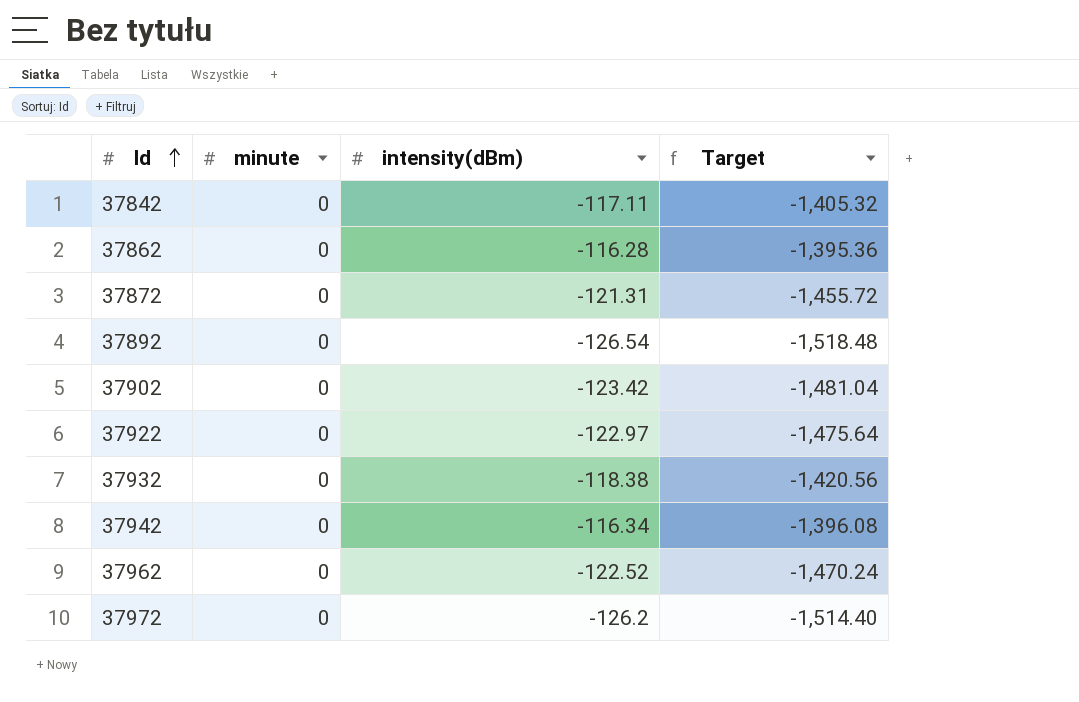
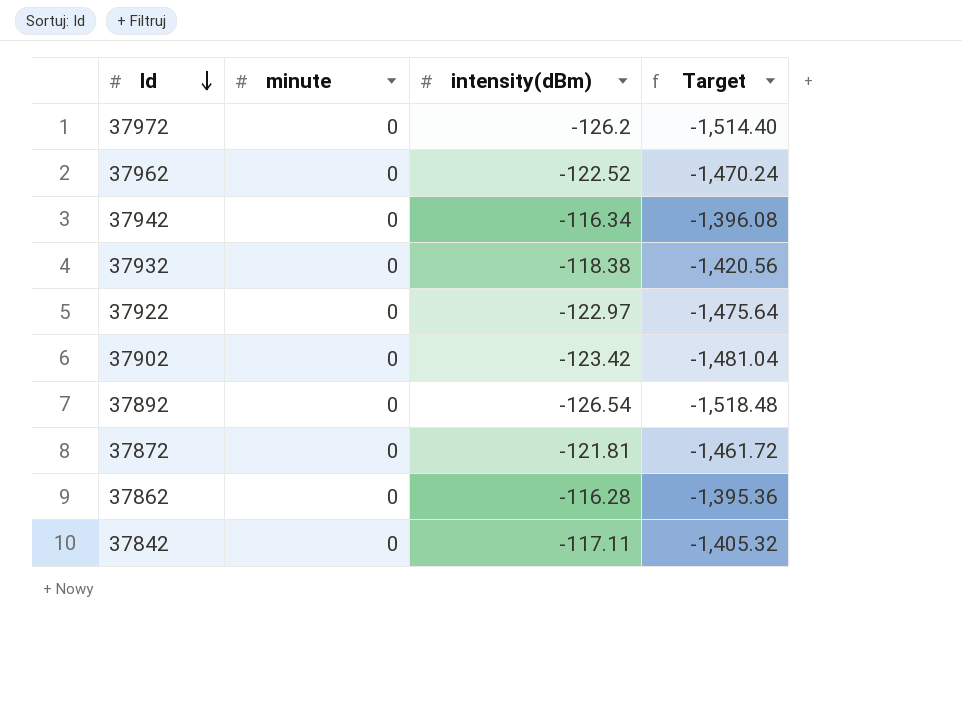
row order: Id ascending -> Id descending
37872 | intensity(dBm): -121.31 -> -121.81
37872 | Target: -1,455.72 -> -1,461.72

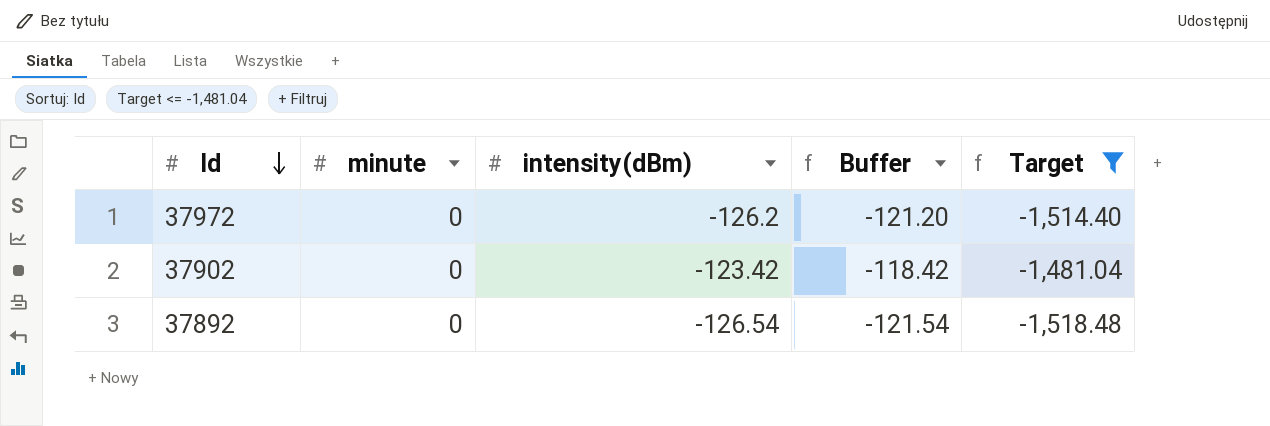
filter: none -> Target <= -1,481.04
column Buffer | formula: none -> [intensity(dBm)] + 5

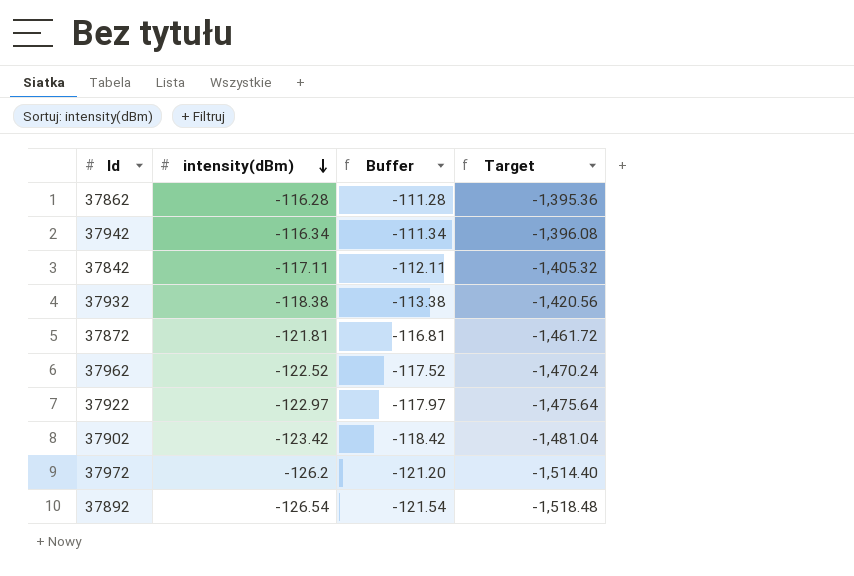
filter: Target <= -1,481.04 -> none
row order: Id descending -> intensity(dBm) descending
column minute | position: 2 -> none

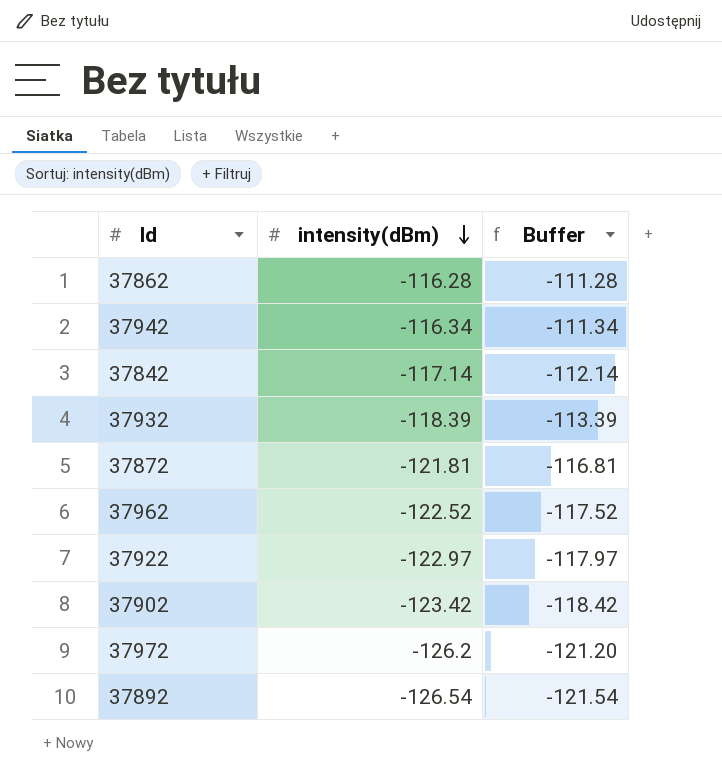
column Target | formula: [intensity(dBm)] * 12 -> none
37842 | intensity(dBm): -117.11 -> -117.14
37842 | Buffer: -112.11 -> -112.14
37932 | intensity(dBm): -118.38 -> -118.39
37932 | Buffer: -113.38 -> -113.39

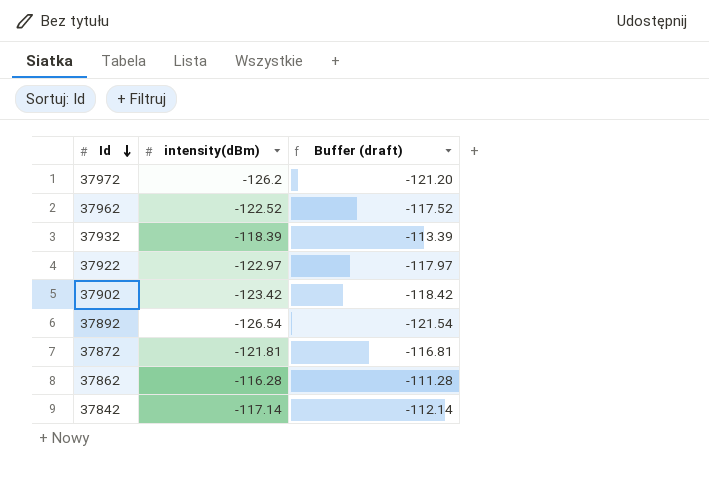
row order: intensity(dBm) descending -> Id descending
column name: Buffer -> Buffer (draft)
row 37942: -116.34 | -111.34 -> none

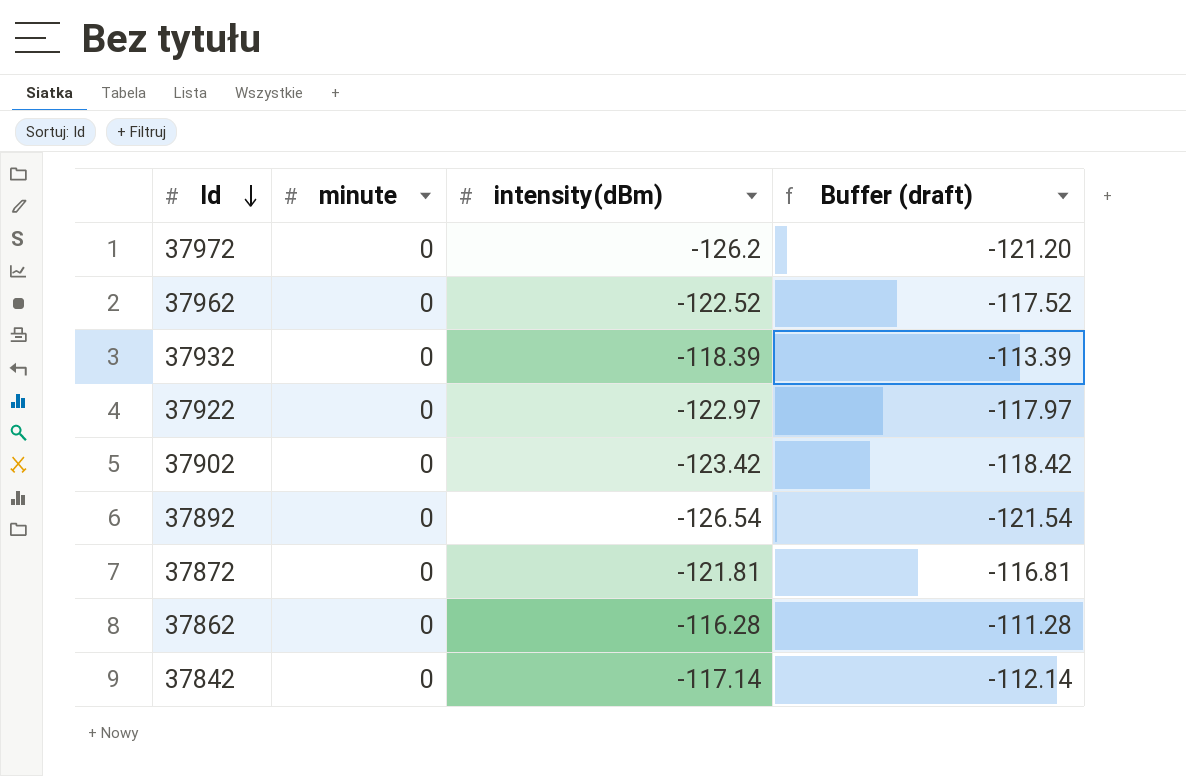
column minute | position: none -> 2

